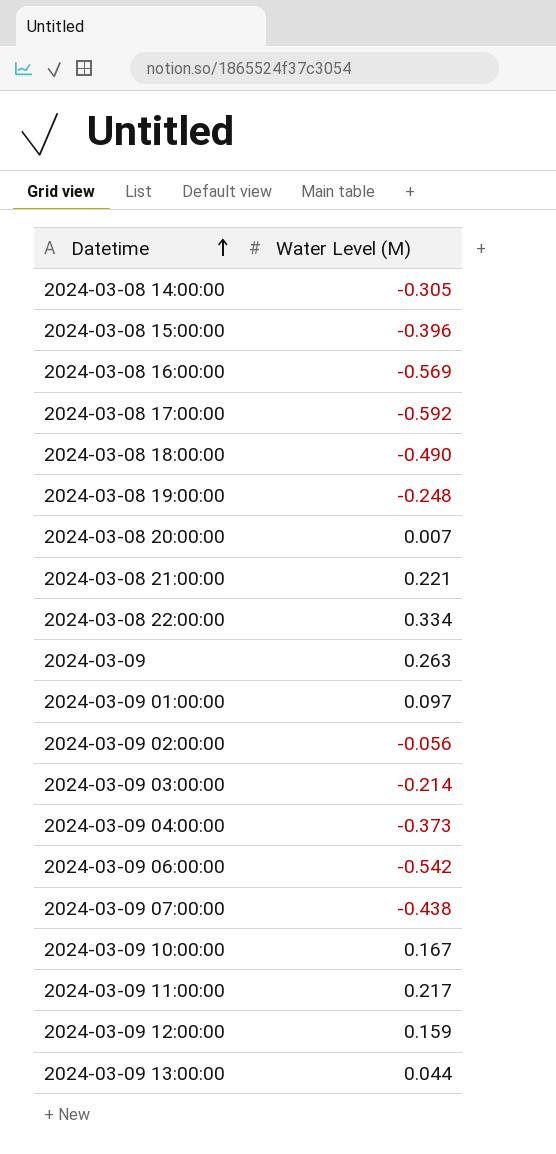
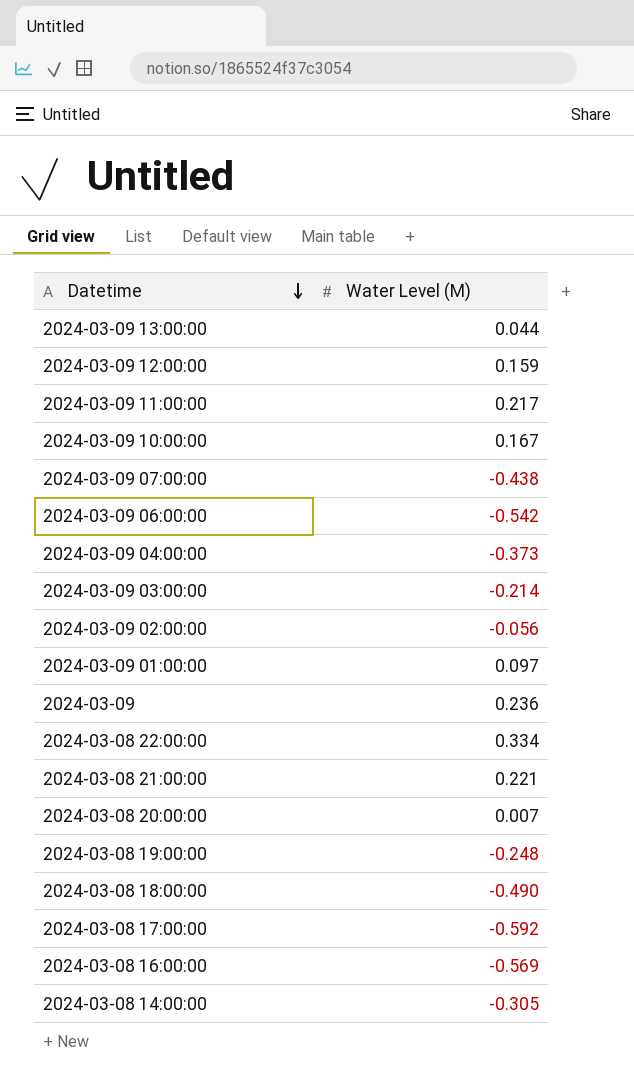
row order: Datetime ascending -> Datetime descending
row 2024-03-08 15:00:00: -0.396 -> none
2024-03-09 | Water Level (M): 0.263 -> 0.236

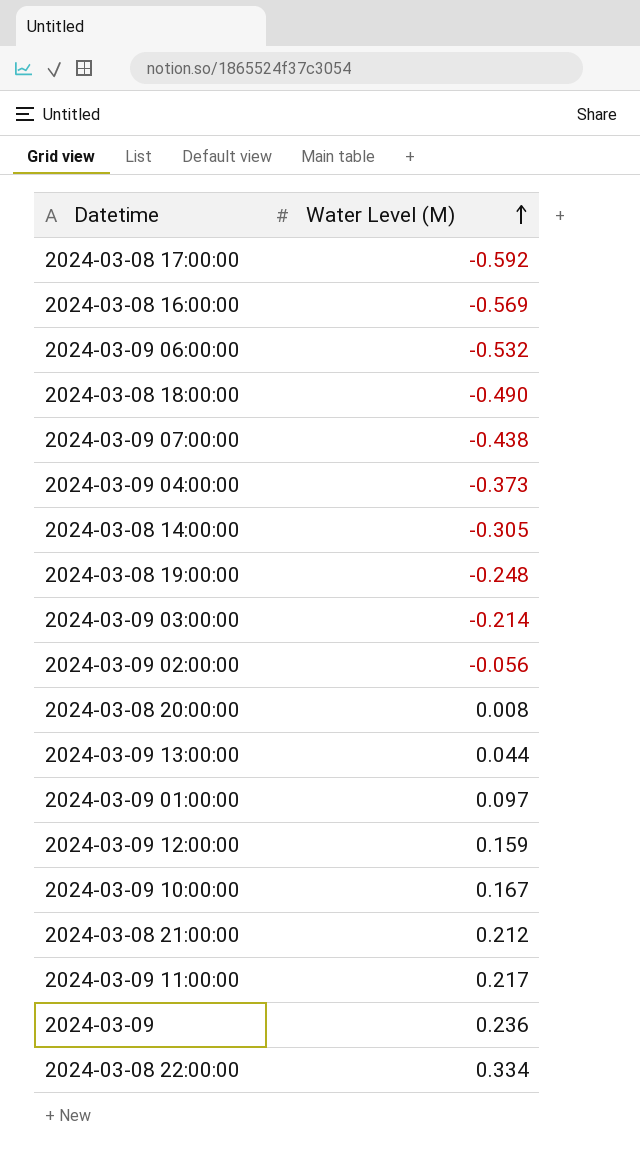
row order: Datetime descending -> Water Level (M) ascending
2024-03-09 06:00:00 | Water Level (M): -0.542 -> -0.532
2024-03-08 20:00:00 | Water Level (M): 0.007 -> 0.008
2024-03-08 21:00:00 | Water Level (M): 0.221 -> 0.212

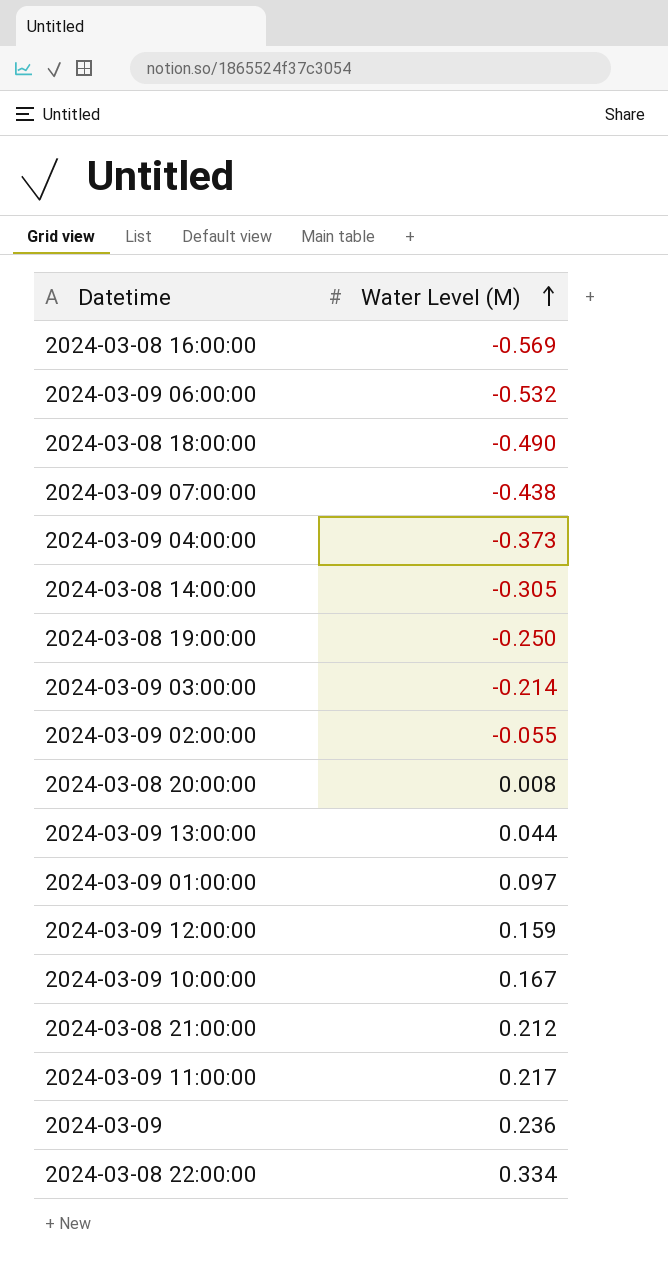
row 2024-03-08 17:00:00: -0.592 -> none
2024-03-08 19:00:00 | Water Level (M): -0.248 -> -0.250
2024-03-09 02:00:00 | Water Level (M): -0.056 -> -0.055

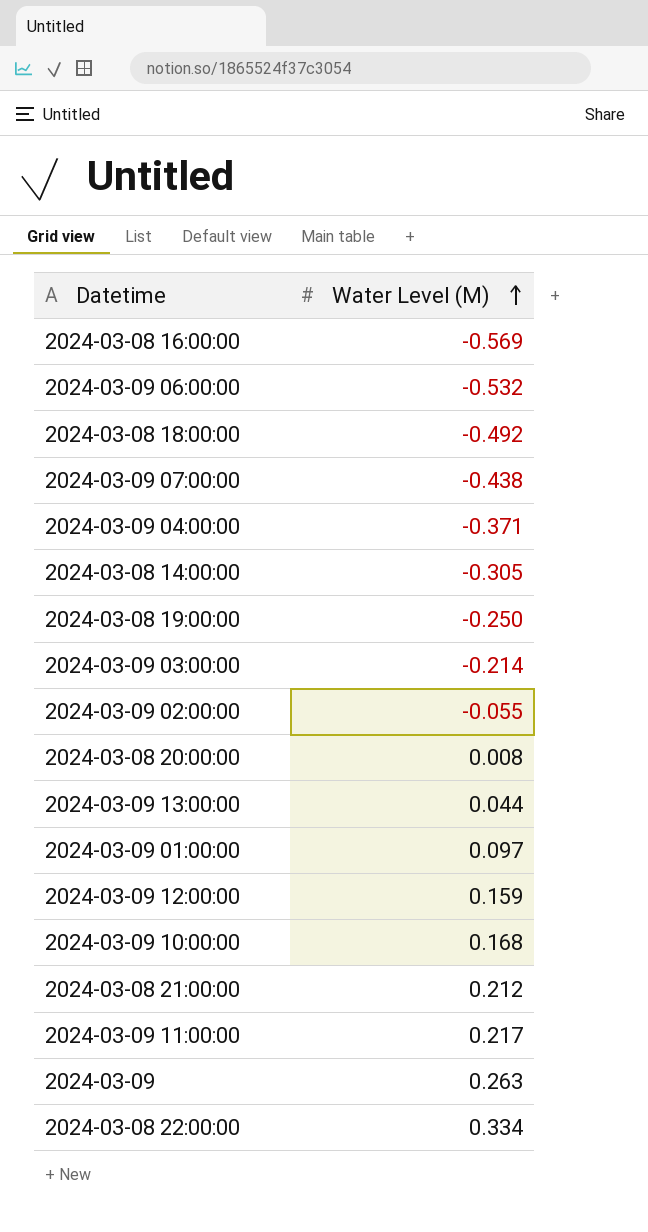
2024-03-08 18:00:00 | Water Level (M): -0.490 -> -0.492
2024-03-09 04:00:00 | Water Level (M): -0.373 -> -0.371
2024-03-09 10:00:00 | Water Level (M): 0.167 -> 0.168
2024-03-09 | Water Level (M): 0.236 -> 0.263

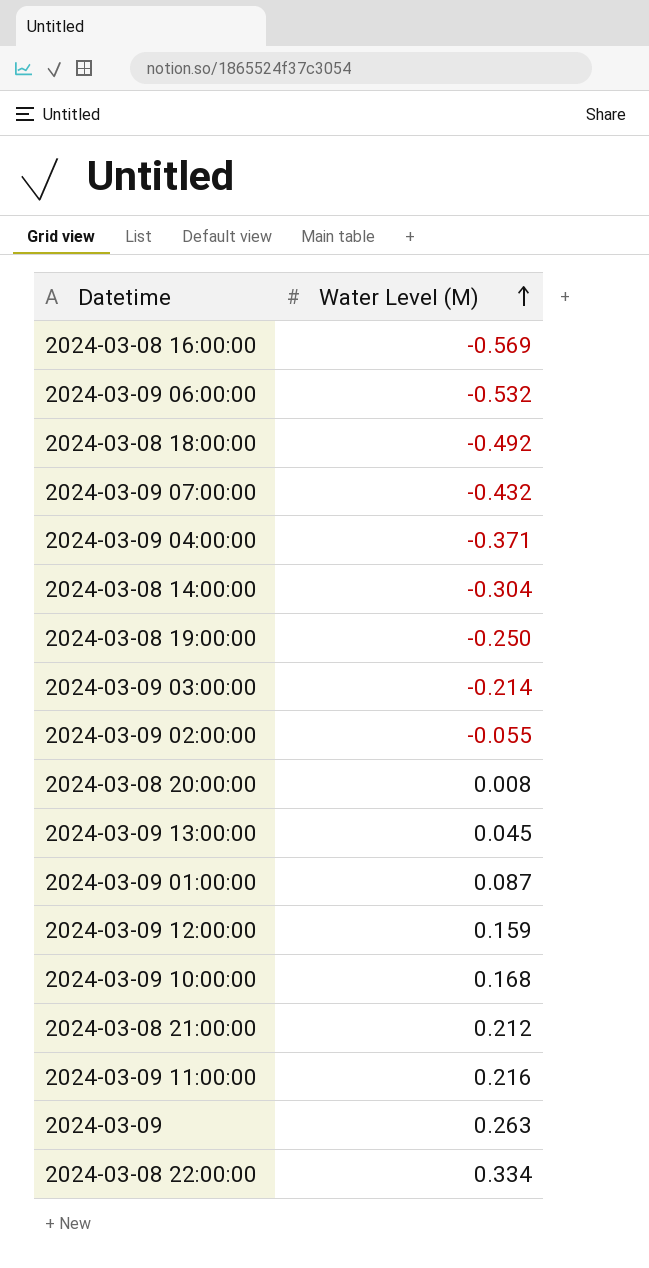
2024-03-09 07:00:00 | Water Level (M): -0.438 -> -0.432
2024-03-08 14:00:00 | Water Level (M): -0.305 -> -0.304
2024-03-09 13:00:00 | Water Level (M): 0.044 -> 0.045
2024-03-09 01:00:00 | Water Level (M): 0.097 -> 0.087
2024-03-09 11:00:00 | Water Level (M): 0.217 -> 0.216

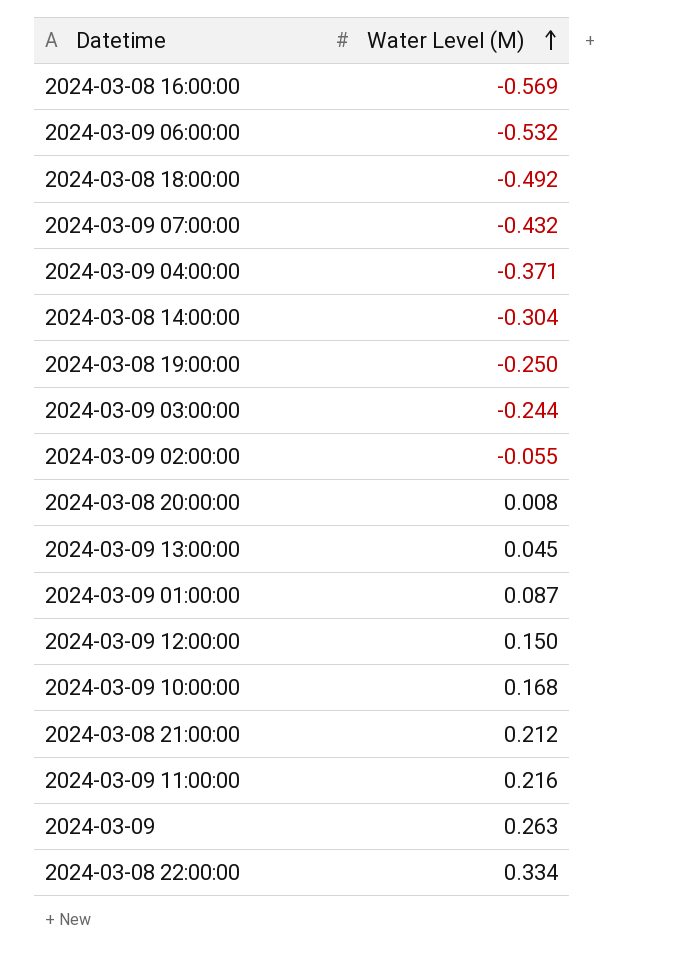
2024-03-09 03:00:00 | Water Level (M): -0.214 -> -0.244
2024-03-09 12:00:00 | Water Level (M): 0.159 -> 0.150

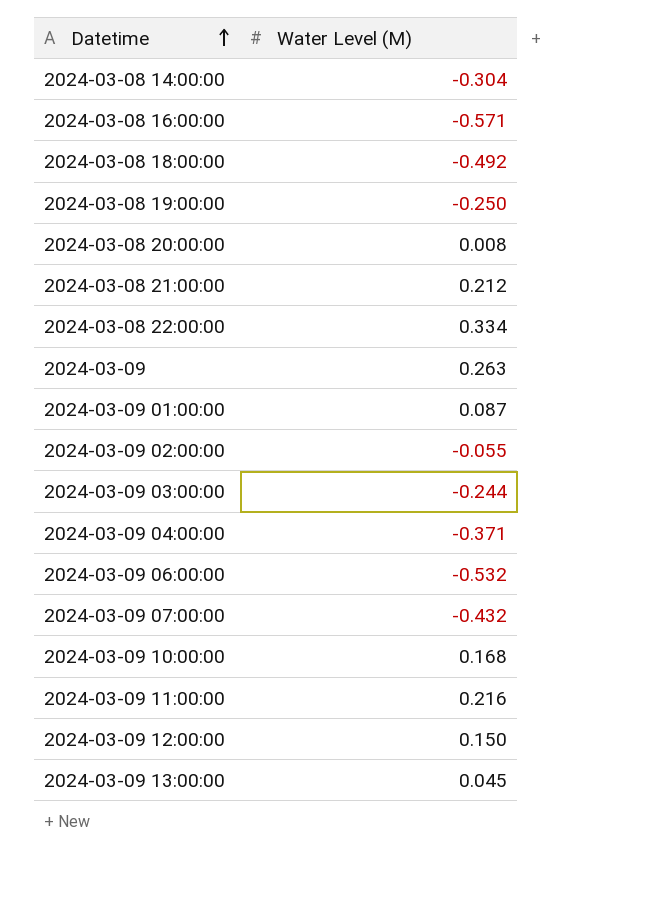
row order: Water Level (M) ascending -> Datetime ascending
2024-03-08 16:00:00 | Water Level (M): -0.569 -> -0.571

